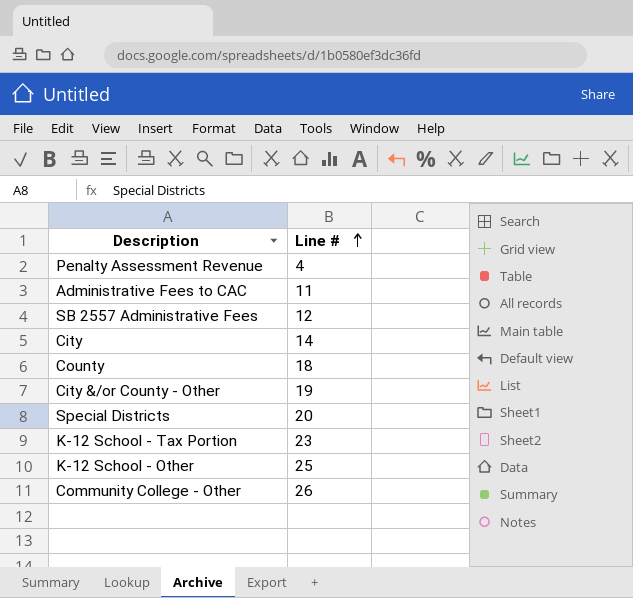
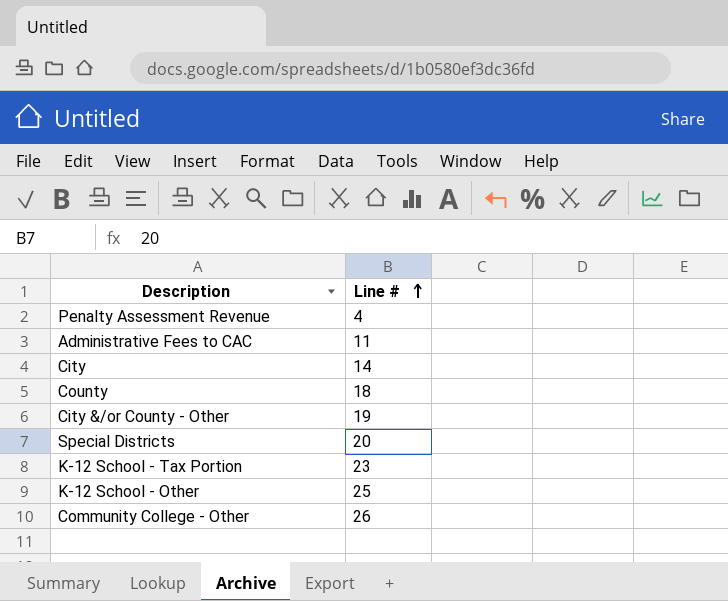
row SB 2557 Administrative Fees: 12 -> none

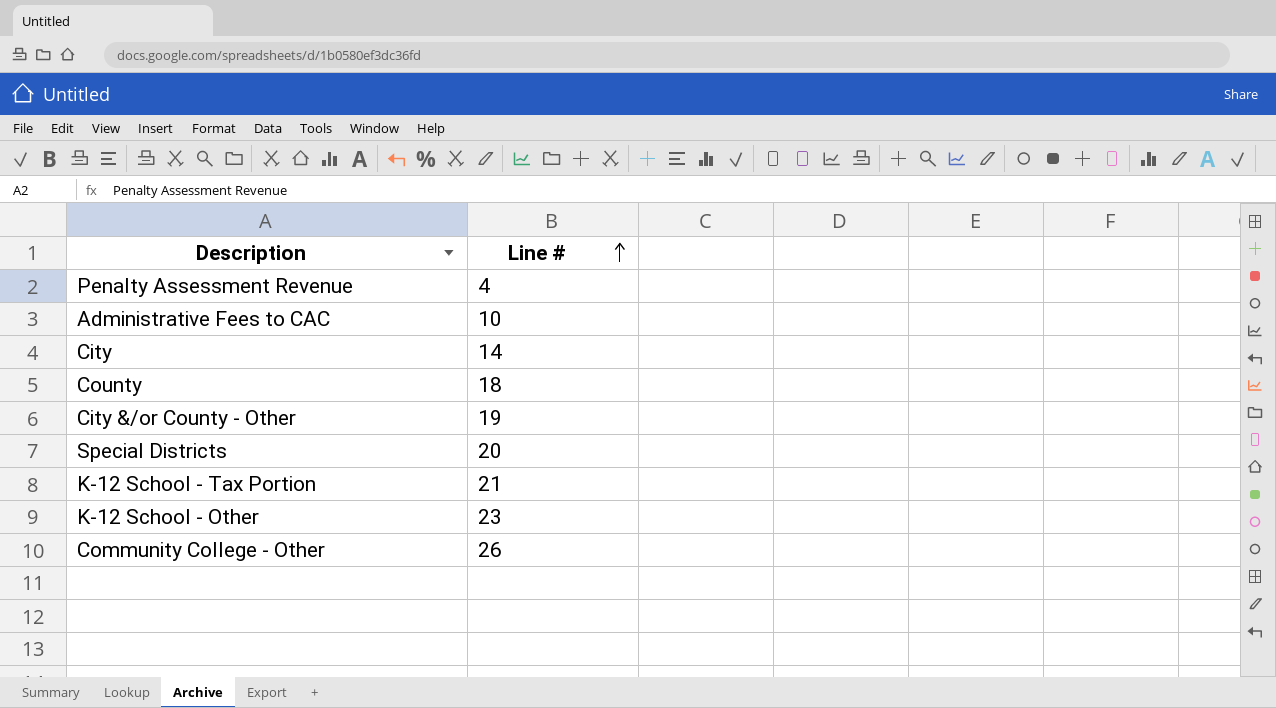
Administrative Fees to CAC | Line #: 11 -> 10
K-12 School - Tax Portion | Line #: 23 -> 21
K-12 School - Other | Line #: 25 -> 23

